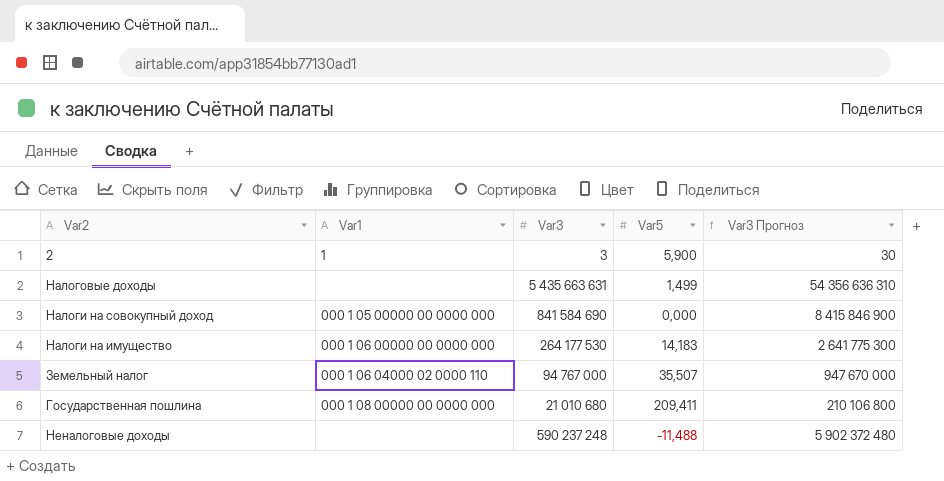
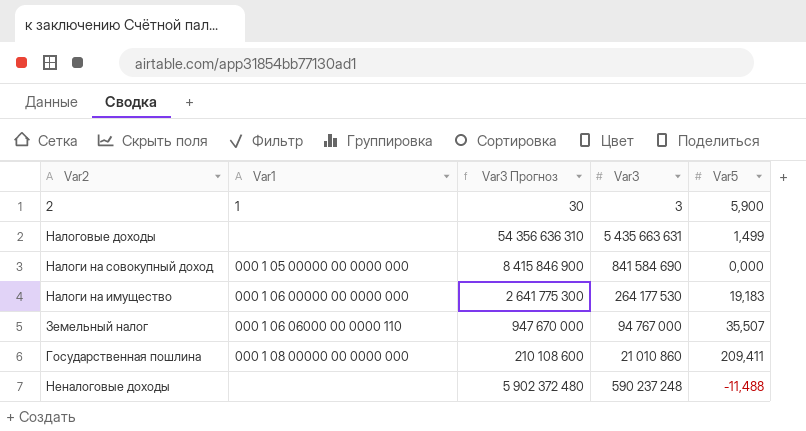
column Var3 Прогноз | position: 5 -> 3
Налоги на имущество | Var5: 14,183 -> 19,183
Земельный налог | Var1: 000 1 06 04000 02 0000 110 -> 000 1 06 06000 00 0000 110
Государственная пошлина | Var3 Прогноз: 210 106 800 -> 210 108 600
Государственная пошлина | Var3: 21 010 680 -> 21 010 860

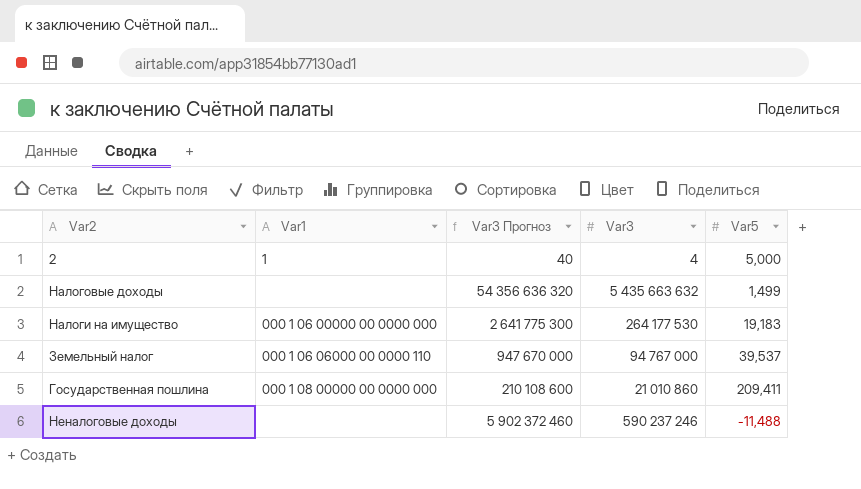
row Налоги на совокупный доход: 000 1 05 00000 00 0000 000 | 8 415 846 900 | 841 584 690 | 0,000 -> none
2 | Var3 Прогноз: 30 -> 40
2 | Var3: 3 -> 4
2 | Var5: 5,900 -> 5,000
Налоговые доходы | Var3 Прогноз: 54 356 636 310 -> 54 356 636 320
Налоговые доходы | Var3: 5 435 663 631 -> 5 435 663 632
Земельный налог | Var5: 35,507 -> 39,537
Неналоговые доходы | Var3 Прогноз: 5 902 372 480 -> 5 902 372 460
Неналоговые доходы | Var3: 590 237 248 -> 590 237 246

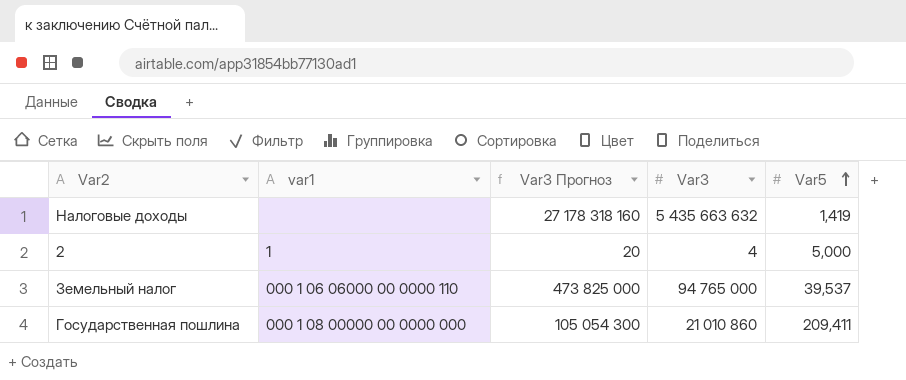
row order: none -> Var5 ascending
column name: Var1 -> var1
column Var3 Прогноз | formula: [Var3] * 10 -> [Var3] * 5
row Налоги на имущество: 000 1 06 00000 00 0000 000 | 2 641 775 300 | 264 177 530 | 19,183 -> none
row Неналоговые доходы: none | 5 902 372 460 | 590 237 246 | -11,488 -> none
Налоговые доходы | Var5: 1,499 -> 1,419
Земельный налог | Var3: 94 767 000 -> 94 765 000

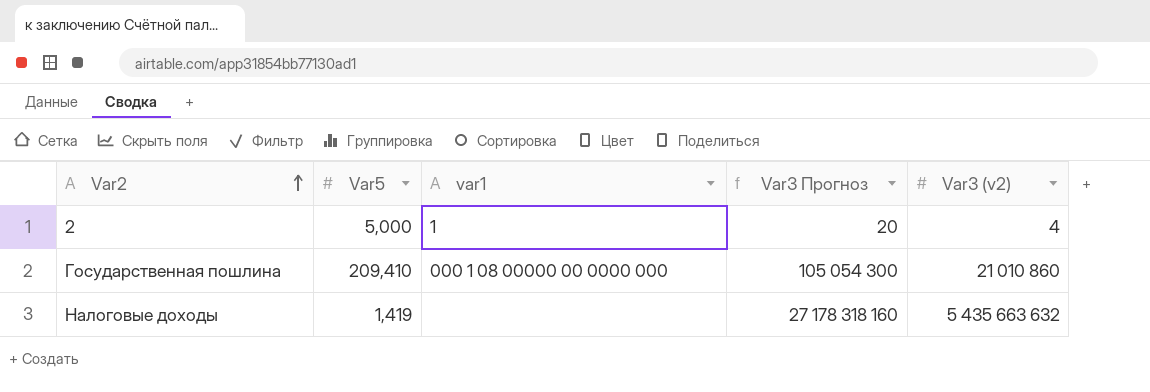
row order: Var5 ascending -> Var2 ascending
column Var5 | position: 5 -> 2
column name: Var3 -> Var3 (v2)
row Земельный налог: 000 1 06 06000 00 0000 110 | 473 825 000 | 94 765 000 | 39,537 -> none
Государственная пошлина | Var5: 209,411 -> 209,410

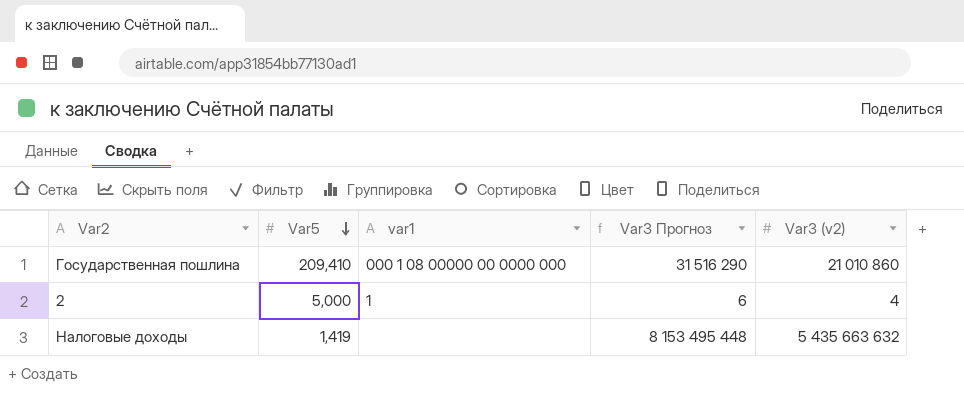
row order: Var2 ascending -> Var5 descending
column Var3 Прогноз | formula: [Var3 (v2)] * 5 -> [Var3 (v2)] * 1,5

